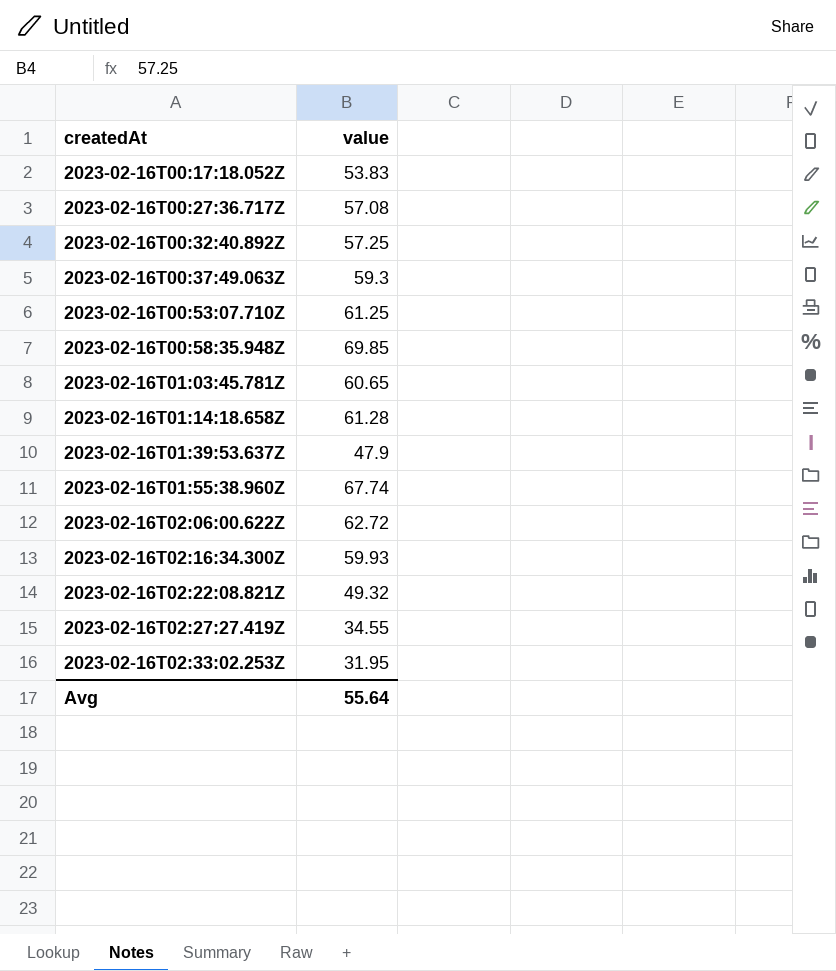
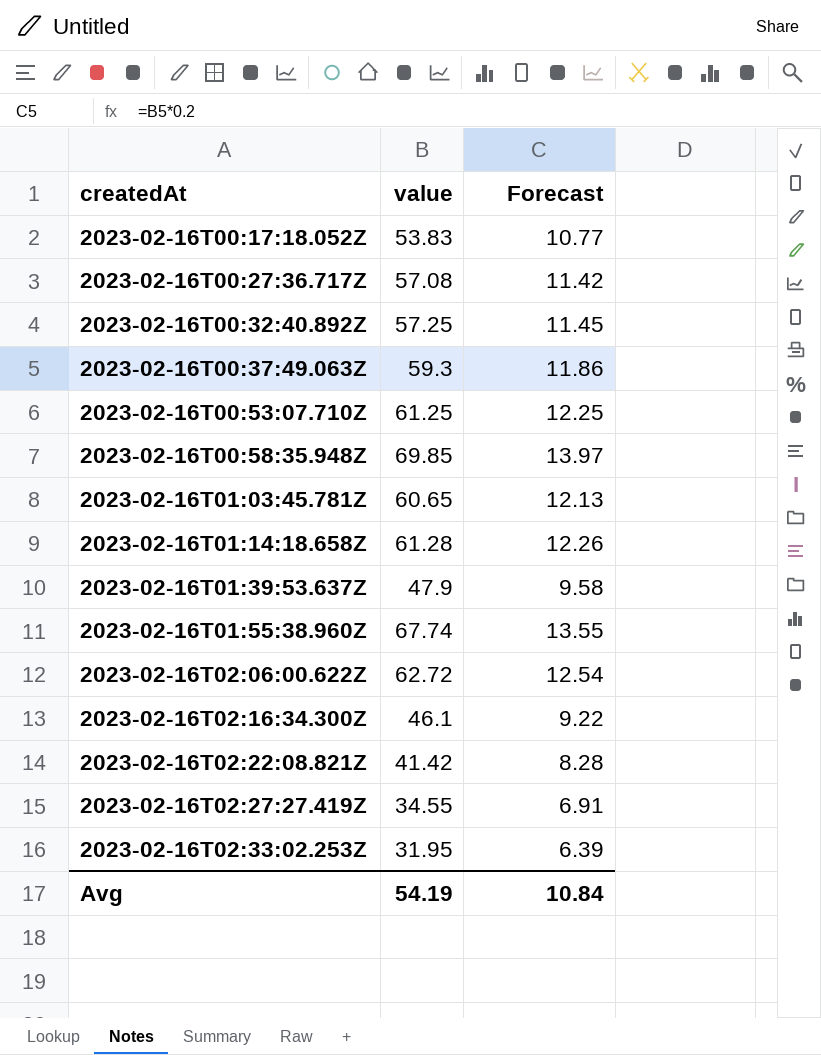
column Forecast | formula: none -> [value] * 0.2
2023-02-16T02:16:34.300Z | value: 59.93 -> 46.1
2023-02-16T02:22:08.821Z | value: 49.32 -> 41.42
Avg | value: 55.64 -> 54.19

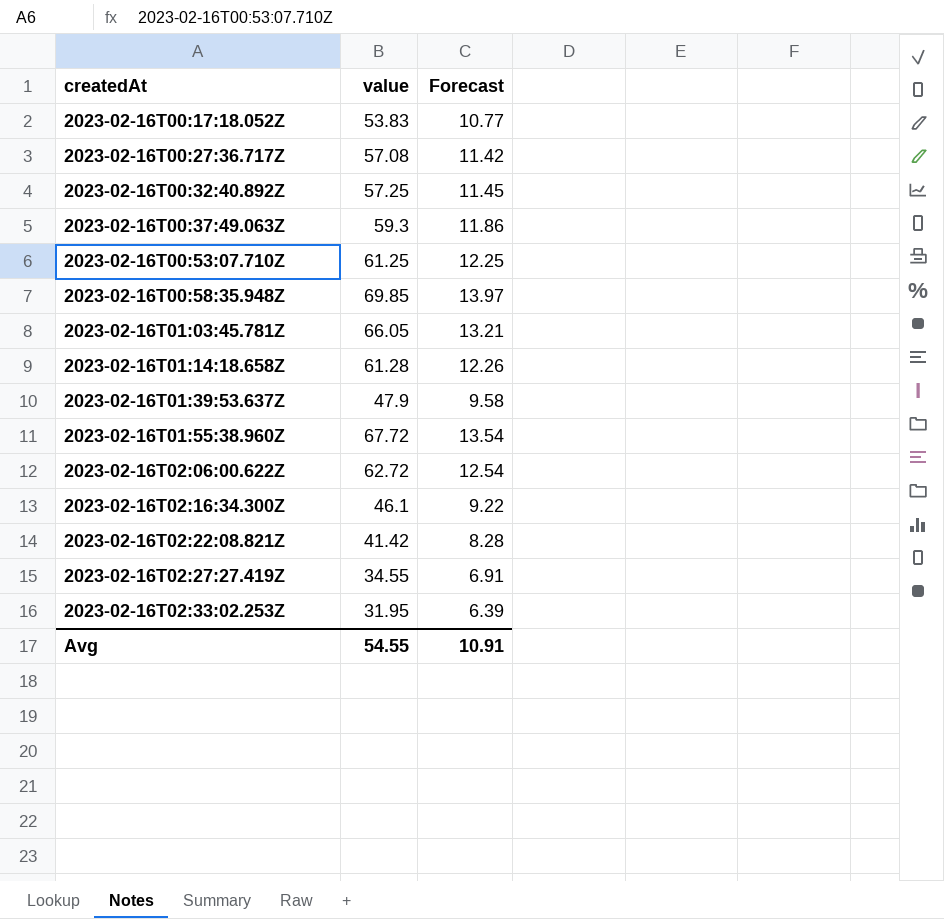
2023-02-16T01:03:45.781Z | value: 60.65 -> 66.05
2023-02-16T01:03:45.781Z | Forecast: 12.13 -> 13.21
2023-02-16T01:55:38.960Z | value: 67.74 -> 67.72
2023-02-16T01:55:38.960Z | Forecast: 13.55 -> 13.54
Avg | value: 54.19 -> 54.55
Avg | Forecast: 10.84 -> 10.91

